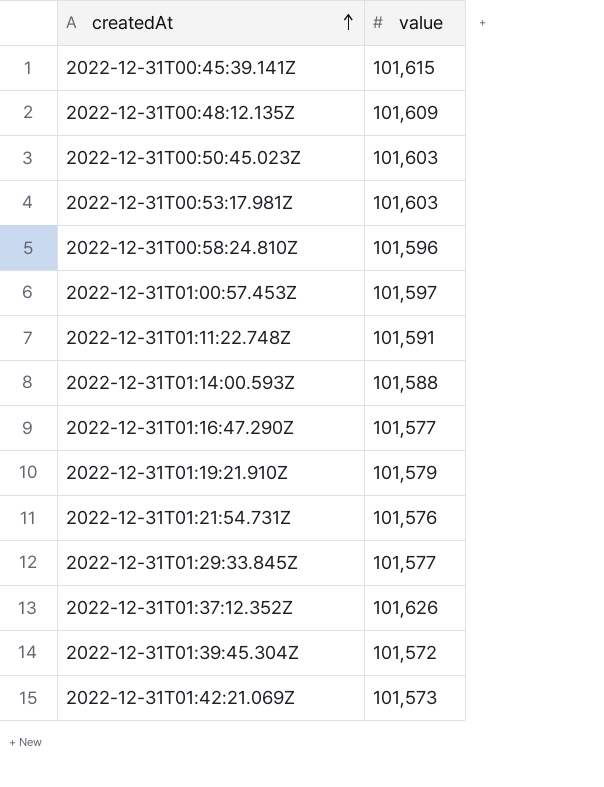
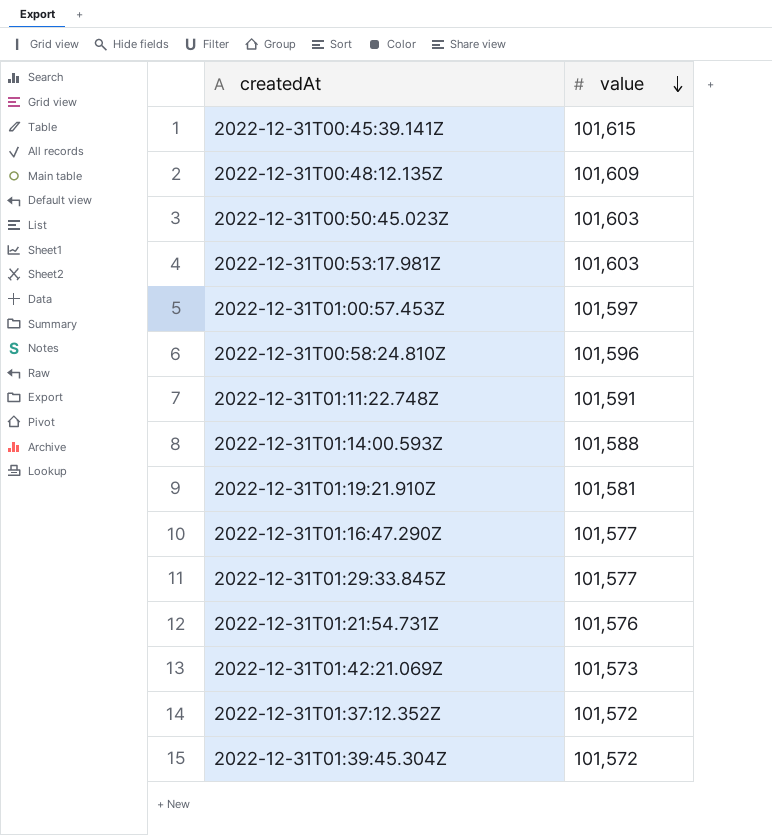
row order: createdAt ascending -> value descending
2022-12-31T01:19:21.910Z | value: 101,579 -> 101,581
2022-12-31T01:37:12.352Z | value: 101,626 -> 101,572

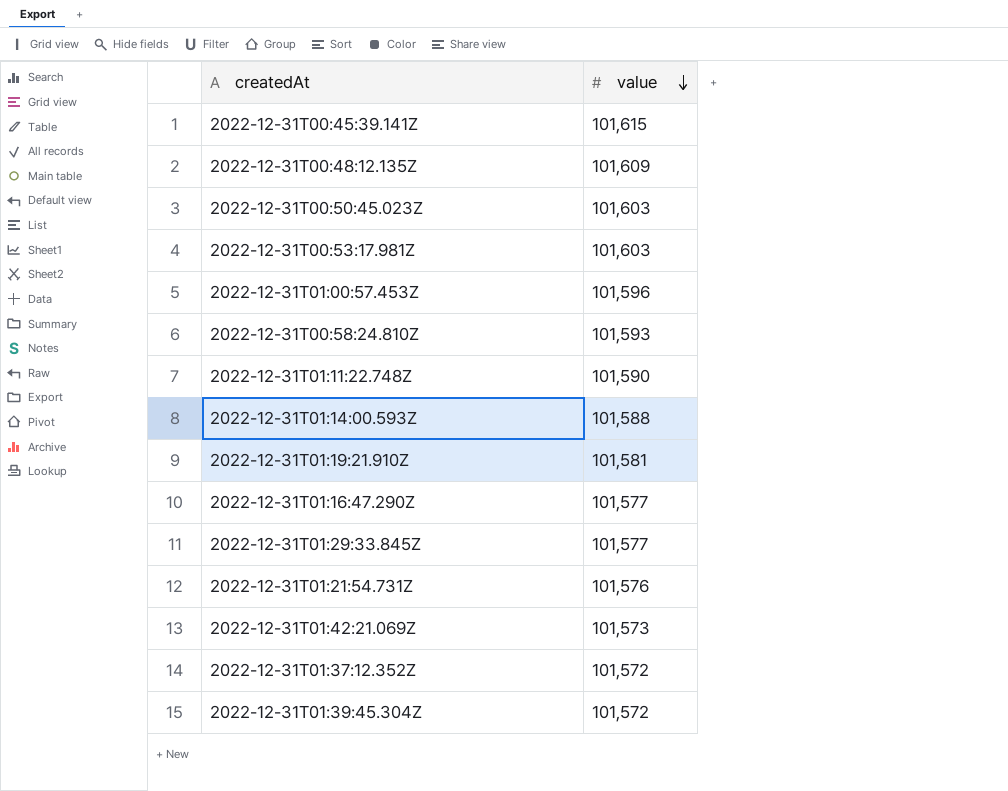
2022-12-31T01:00:57.453Z | value: 101,597 -> 101,596
2022-12-31T00:58:24.810Z | value: 101,596 -> 101,593
2022-12-31T01:11:22.748Z | value: 101,591 -> 101,590

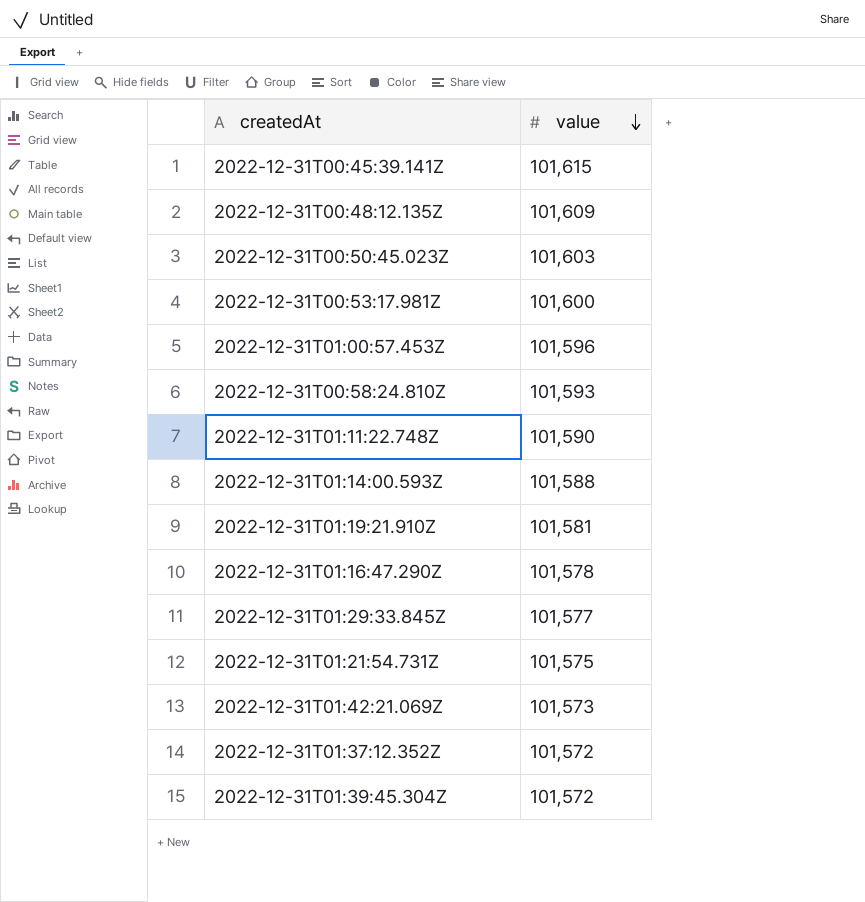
2022-12-31T00:53:17.981Z | value: 101,603 -> 101,600
2022-12-31T01:16:47.290Z | value: 101,577 -> 101,578
2022-12-31T01:21:54.731Z | value: 101,576 -> 101,575

